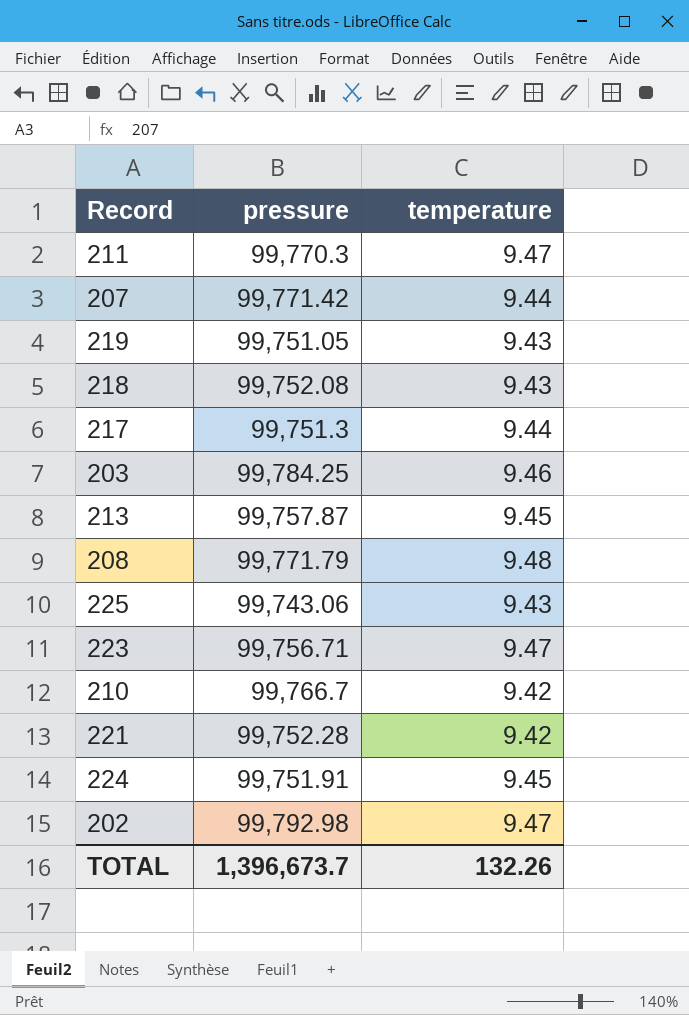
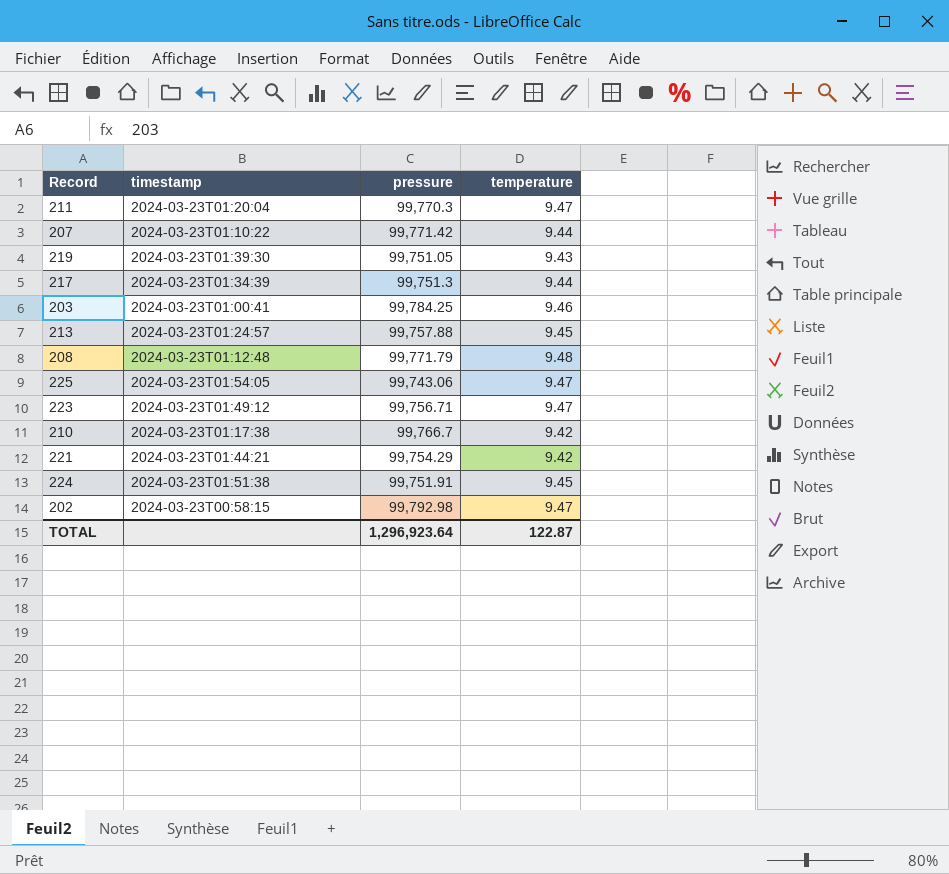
column timestamp | position: none -> 2
row 218: 99,752.08 | 9.43 -> none
213 | pressure: 99,757.87 -> 99,757.88
225 | temperature: 9.43 -> 9.47
221 | pressure: 99,752.28 -> 99,754.29
TOTAL | pressure: 1,396,673.7 -> 1,296,923.64
TOTAL | temperature: 132.26 -> 122.87

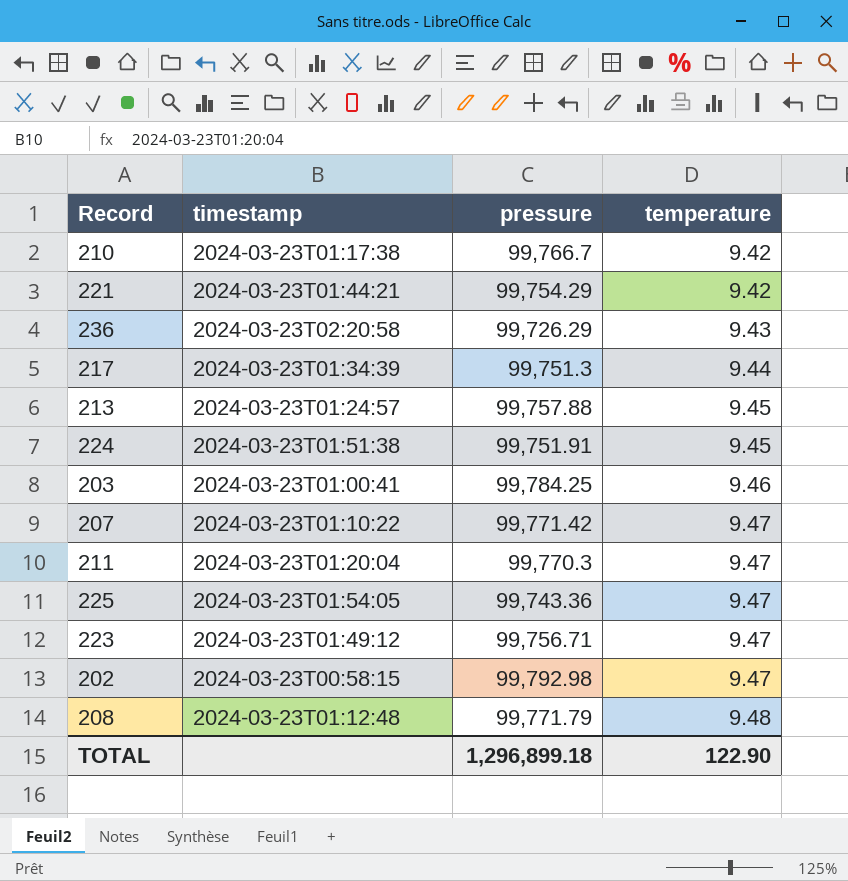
row order: none -> temperature ascending
row 219: 2024-03-23T01:39:30 | 99,751.05 | 9.43 -> none
row 236: none -> 2024-03-23T02:20:58 | 99,726.29 | 9.43
207 | temperature: 9.44 -> 9.47
225 | pressure: 99,743.06 -> 99,743.36
TOTAL | pressure: 1,296,923.64 -> 1,296,899.18
TOTAL | temperature: 122.87 -> 122.90

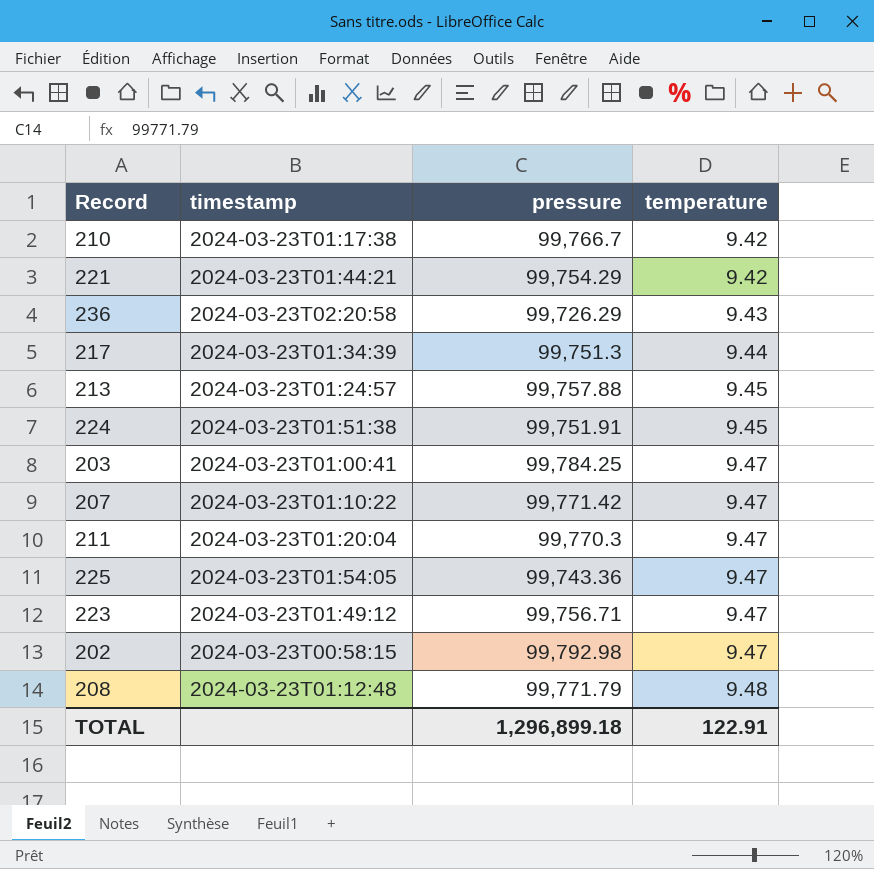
203 | temperature: 9.46 -> 9.47
TOTAL | temperature: 122.90 -> 122.91

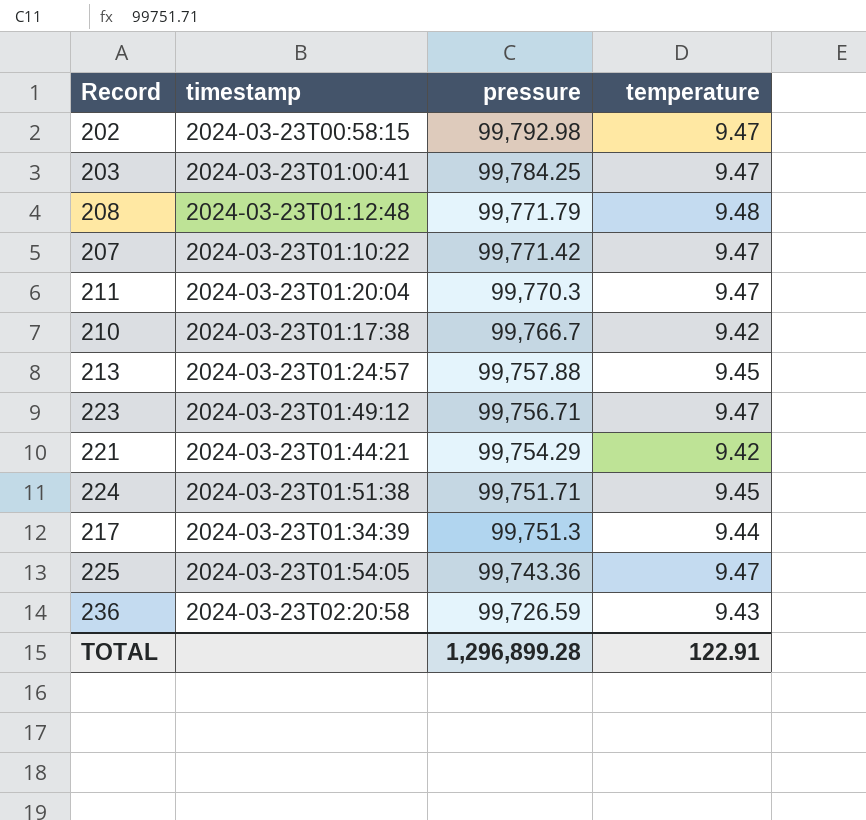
row order: temperature ascending -> pressure descending
224 | pressure: 99,751.91 -> 99,751.71
236 | pressure: 99,726.29 -> 99,726.59
TOTAL | pressure: 1,296,899.18 -> 1,296,899.28

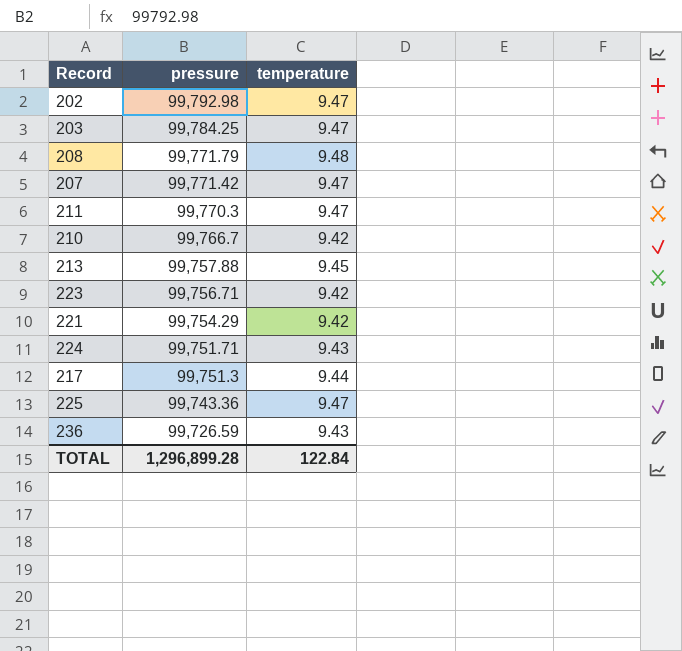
column timestamp | position: 2 -> none
223 | temperature: 9.47 -> 9.42
224 | temperature: 9.45 -> 9.43
TOTAL | temperature: 122.91 -> 122.84

